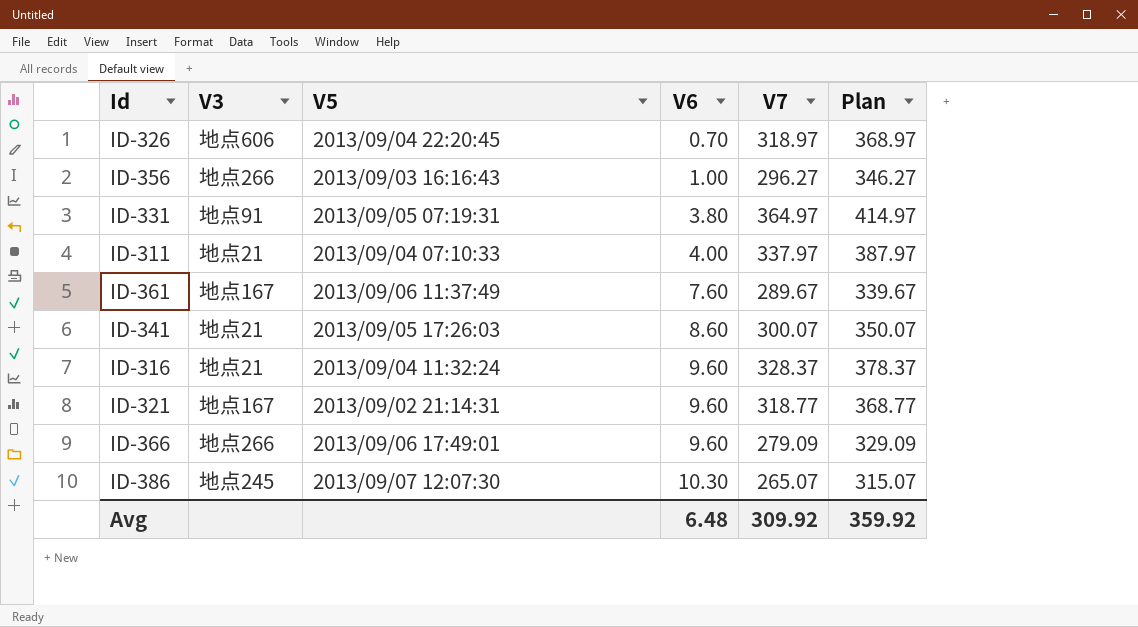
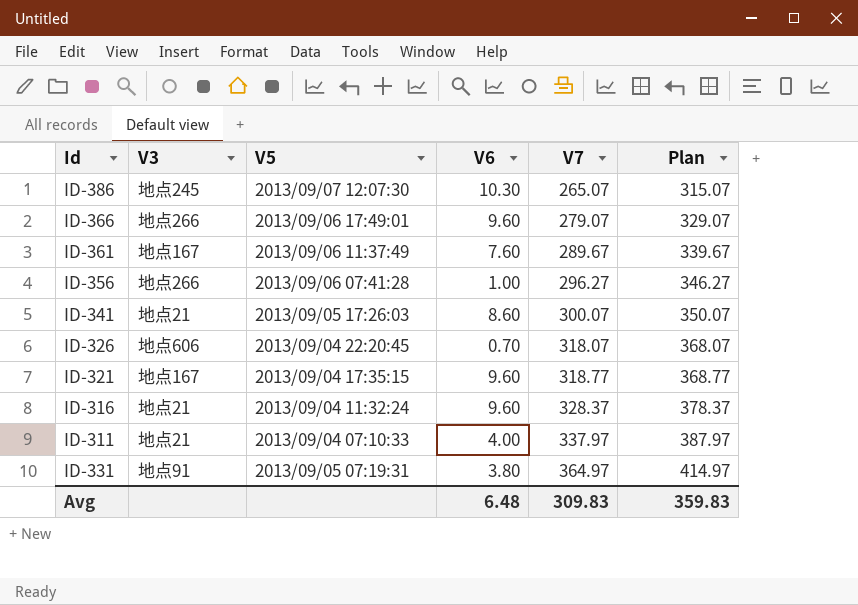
row order: V6 ascending -> V7 ascending
ID-366 | V7: 279.09 -> 279.07
ID-366 | Plan: 329.09 -> 329.07
ID-356 | V5: 2013/09/03 16:16:43 -> 2013/09/06 07:41:28
ID-326 | V7: 318.97 -> 318.07
ID-326 | Plan: 368.97 -> 368.07
ID-321 | V5: 2013/09/02 21:14:31 -> 2013/09/04 17:35:15
Avg | V7: 309.92 -> 309.83
Avg | Plan: 359.92 -> 359.83

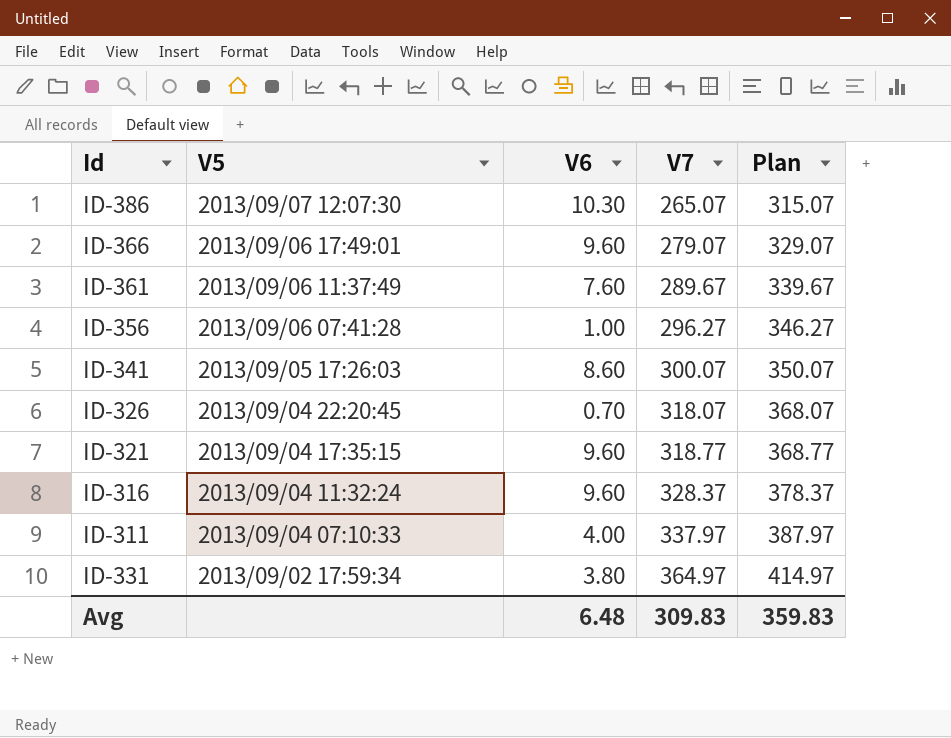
column V3 | position: 2 -> none
ID-331 | V5: 2013/09/05 07:19:31 -> 2013/09/02 17:59:34

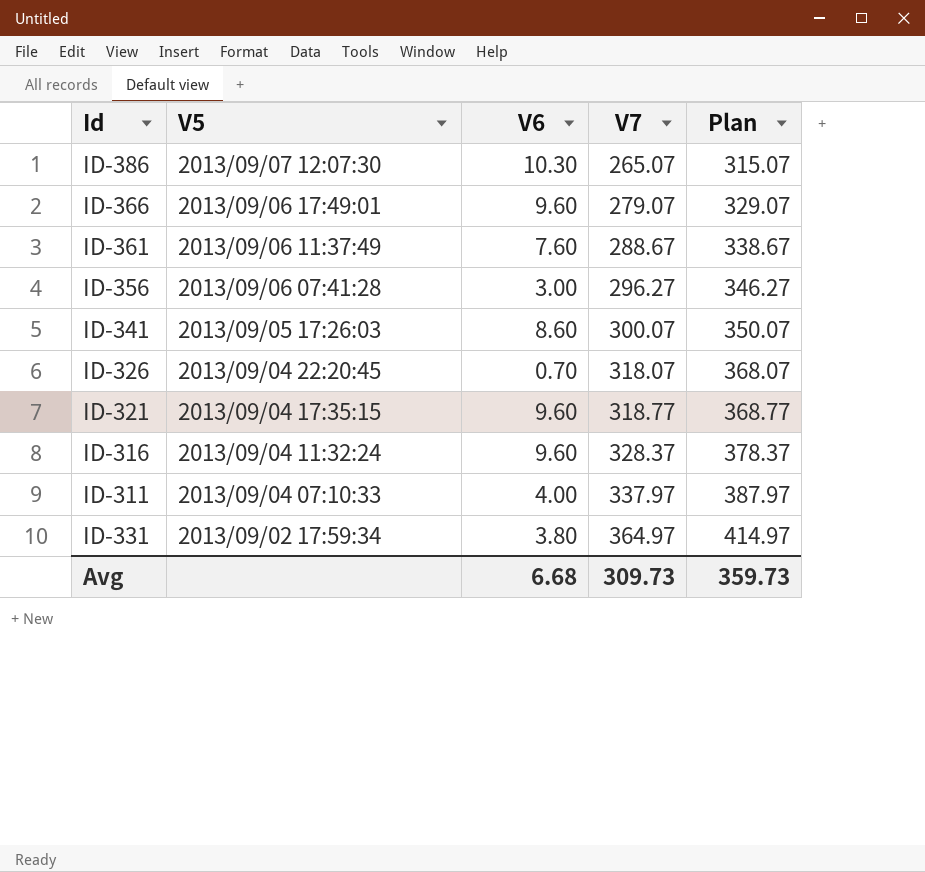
ID-361 | V7: 289.67 -> 288.67
ID-361 | Plan: 339.67 -> 338.67
ID-356 | V6: 1.00 -> 3.00
Avg | V6: 6.48 -> 6.68
Avg | V7: 309.83 -> 309.73
Avg | Plan: 359.83 -> 359.73

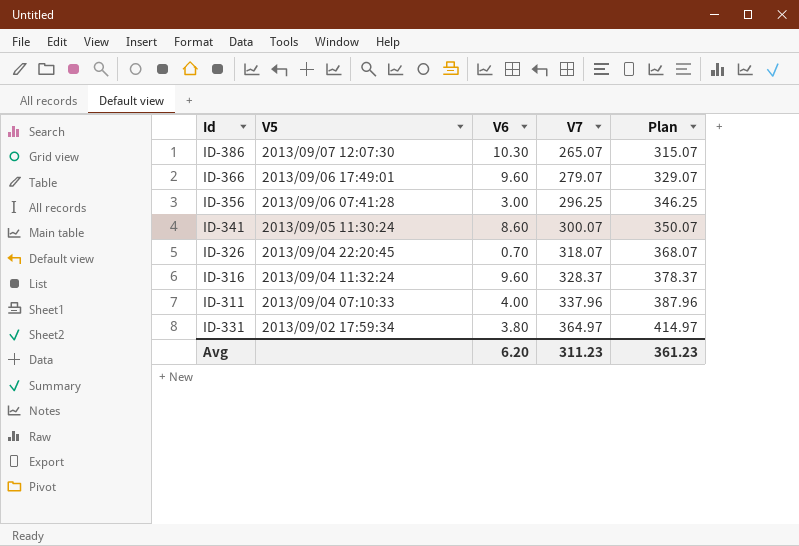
row ID-361: 2013/09/06 11:37:49 | 7.60 | 288.67 | 338.67 -> none
row ID-321: 2013/09/04 17:35:15 | 9.60 | 318.77 | 368.77 -> none
ID-356 | V7: 296.27 -> 296.25
ID-356 | Plan: 346.27 -> 346.25
ID-341 | V5: 2013/09/05 17:26:03 -> 2013/09/05 11:30:24
ID-311 | V7: 337.97 -> 337.96
ID-311 | Plan: 387.97 -> 387.96
Avg | V6: 6.68 -> 6.20
Avg | V7: 309.73 -> 311.23
Avg | Plan: 359.73 -> 361.23

